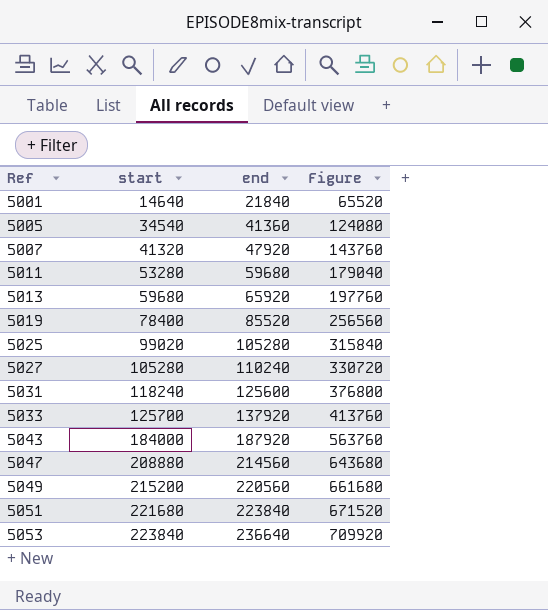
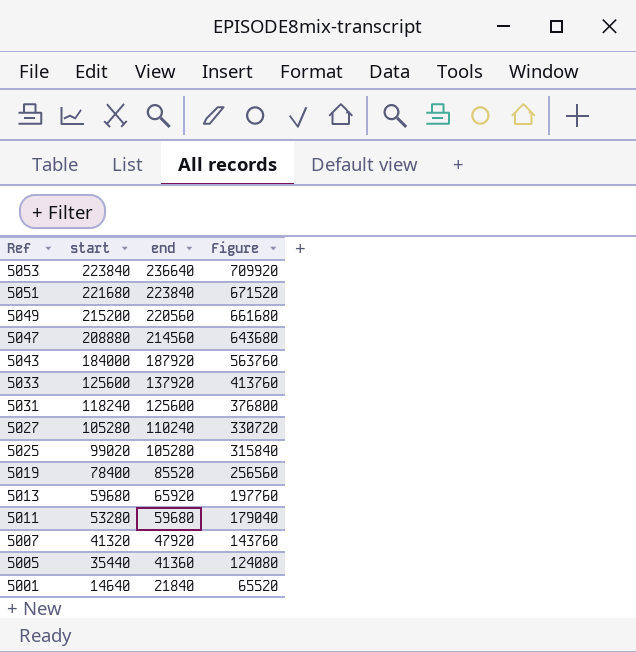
row order: Ref ascending -> Ref descending
5033 | start: 125700 -> 125600
5005 | start: 34540 -> 35440

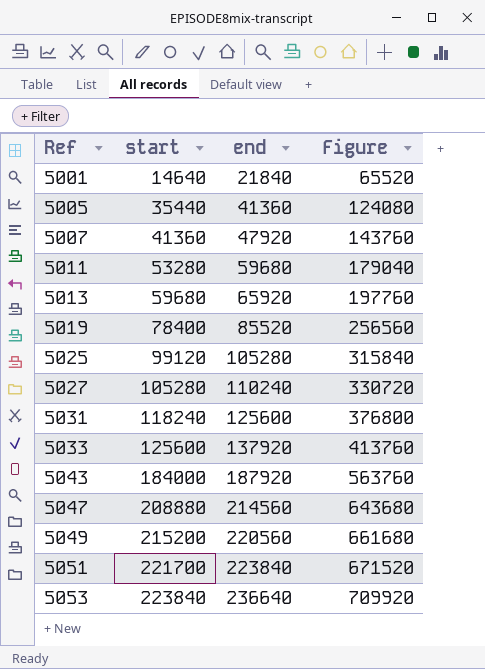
row order: Ref descending -> Ref ascending
5007 | start: 41320 -> 41360
5025 | start: 99020 -> 99120
5051 | start: 221680 -> 221700

